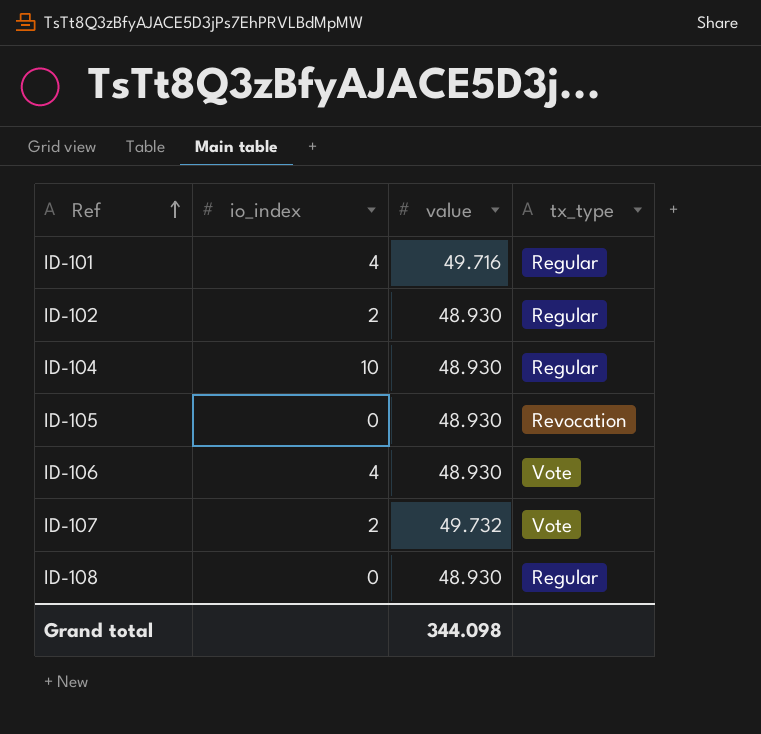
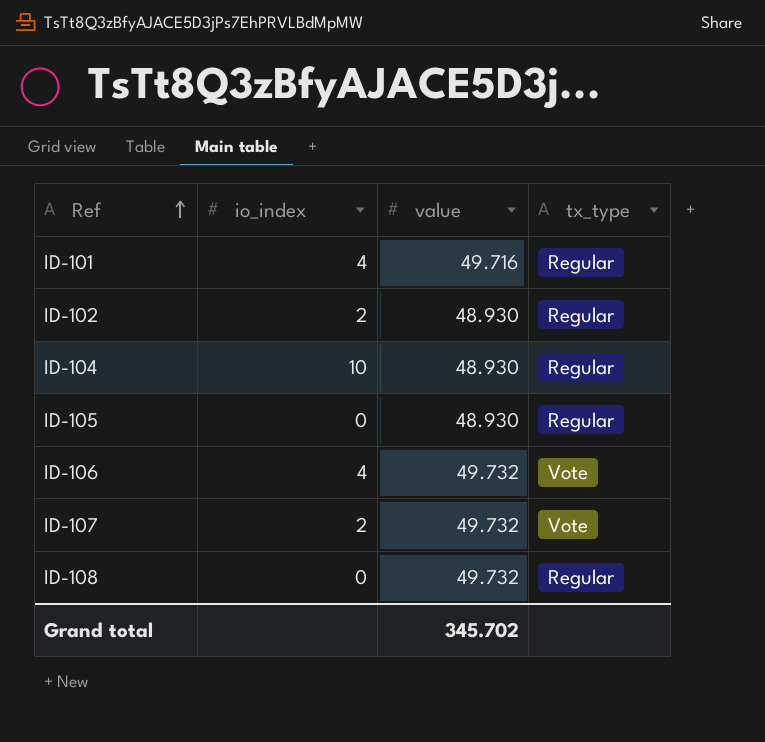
ID-105 | tx_type: Revocation -> Regular
ID-106 | value: 48.930 -> 49.732
ID-108 | value: 48.930 -> 49.732
Grand total | value: 344.098 -> 345.702

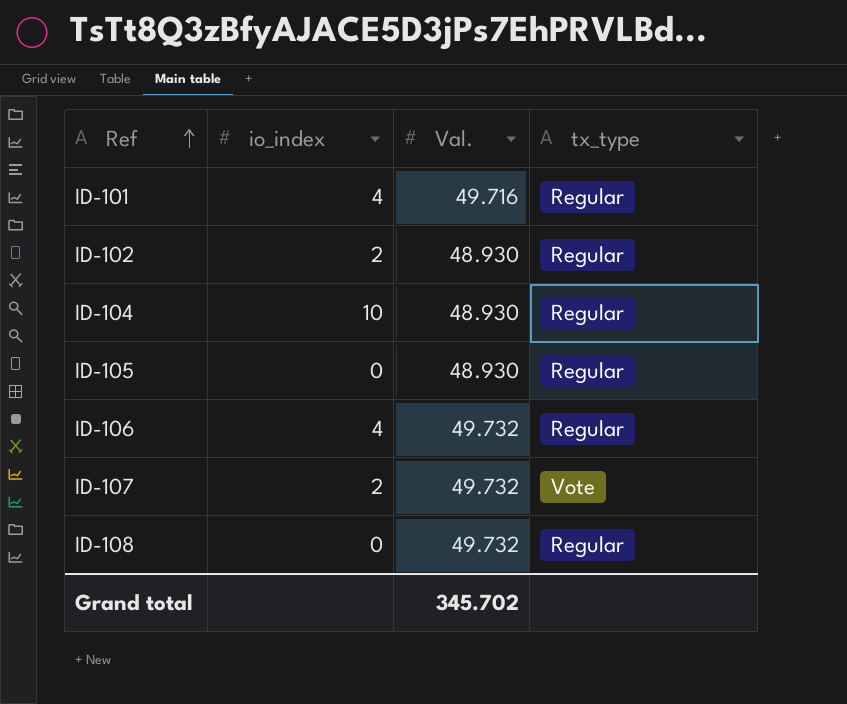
column name: value -> Val.
ID-106 | tx_type: Vote -> Regular

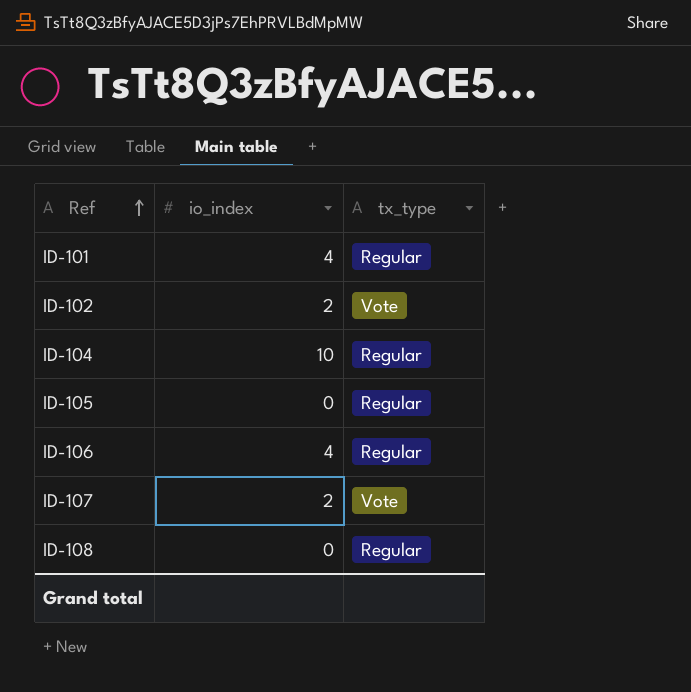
column Val. | position: 3 -> none
ID-102 | tx_type: Regular -> Vote

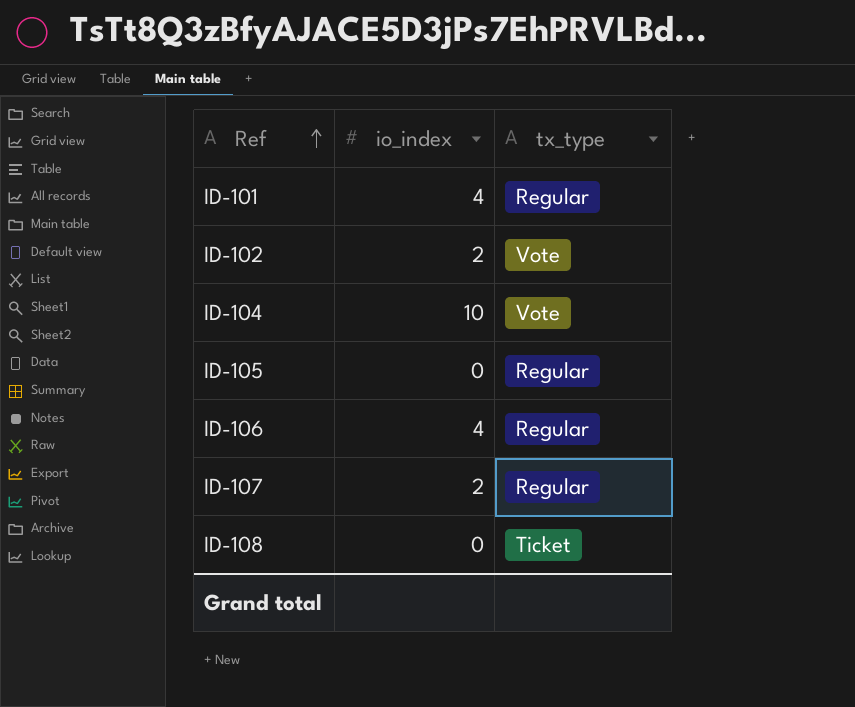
ID-104 | tx_type: Regular -> Vote
ID-107 | tx_type: Vote -> Regular
ID-108 | tx_type: Regular -> Ticket

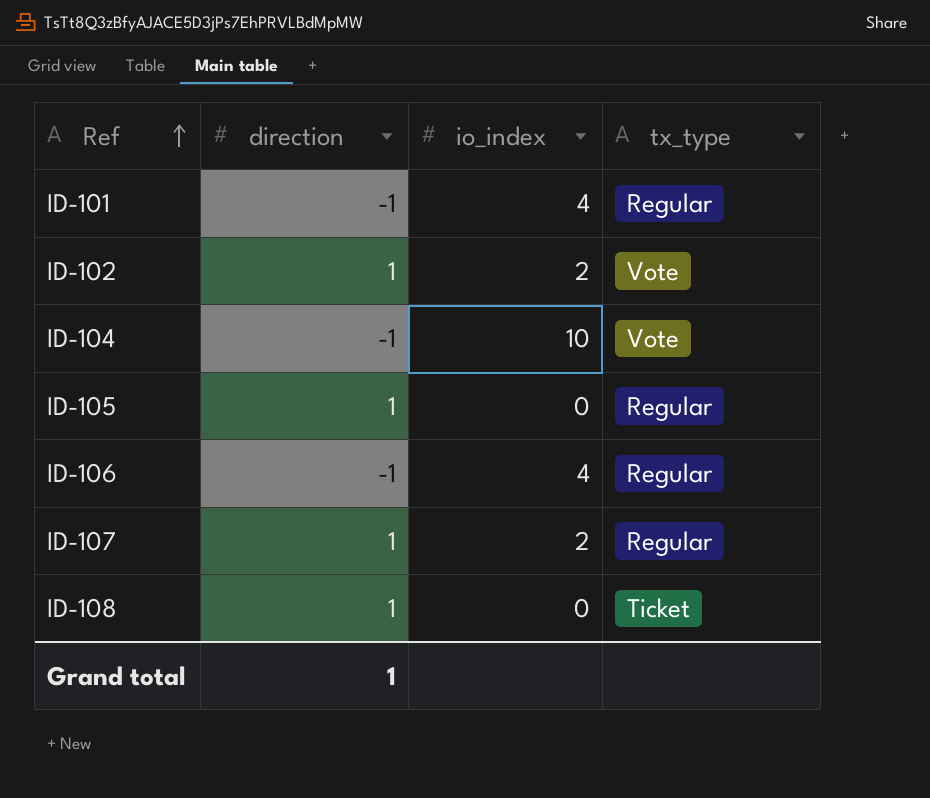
column direction | position: none -> 2

